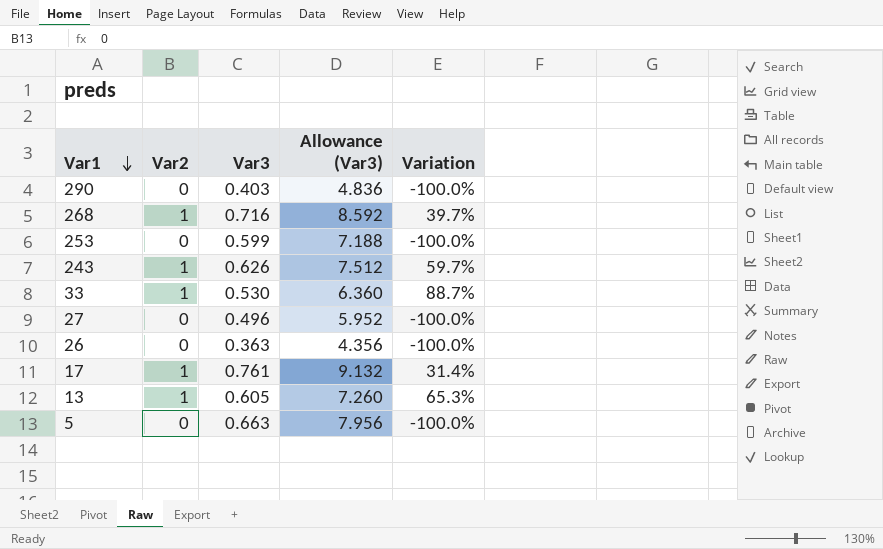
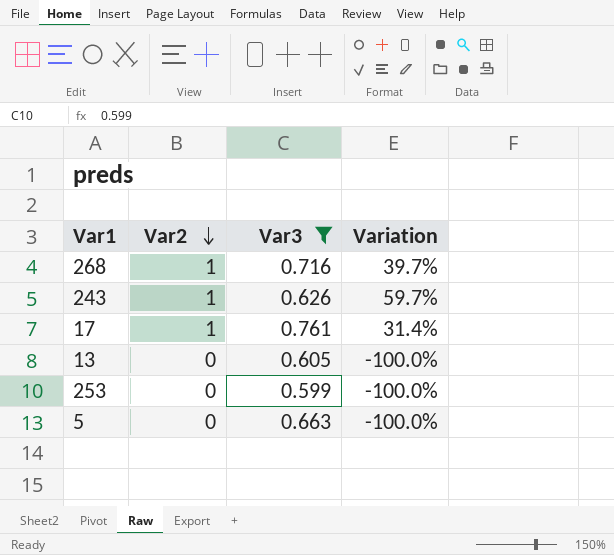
filter: none -> Var3 >= 0.599
row order: Var1 descending -> Var2 descending
column Allowance (Var3) | formula: [Var3] * 12 -> none
13 | Var2: 1 -> 0
13 | Variation: 65.3% -> -100.0%

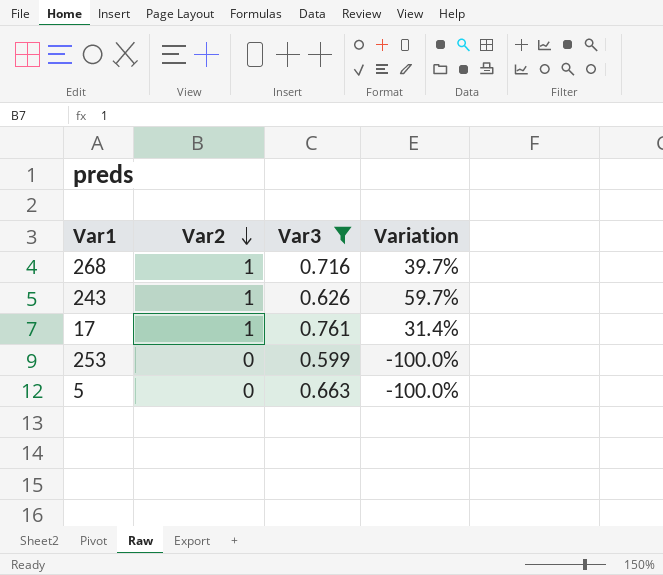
row 13: 0 | 0.605 | -100.0% -> none

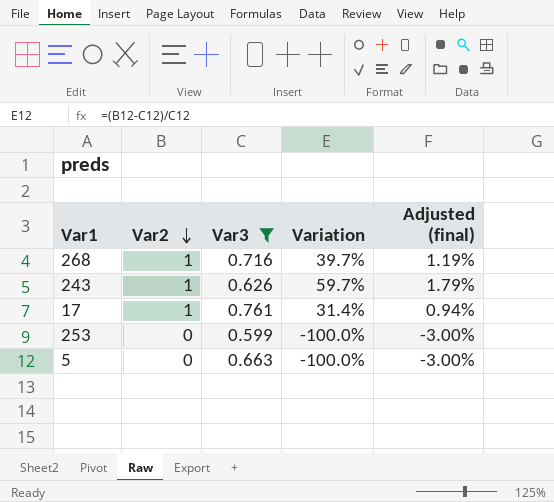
column Adjusted (final) | formula: none -> [Variation] * 0.03

